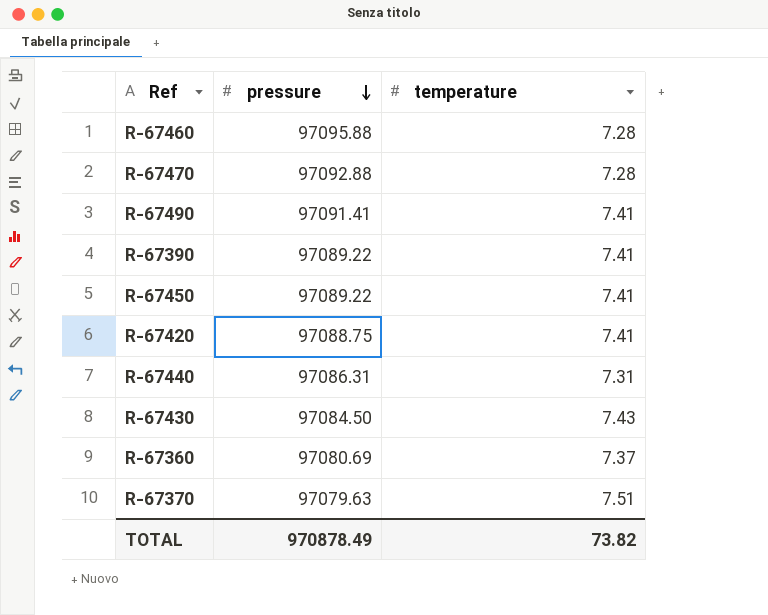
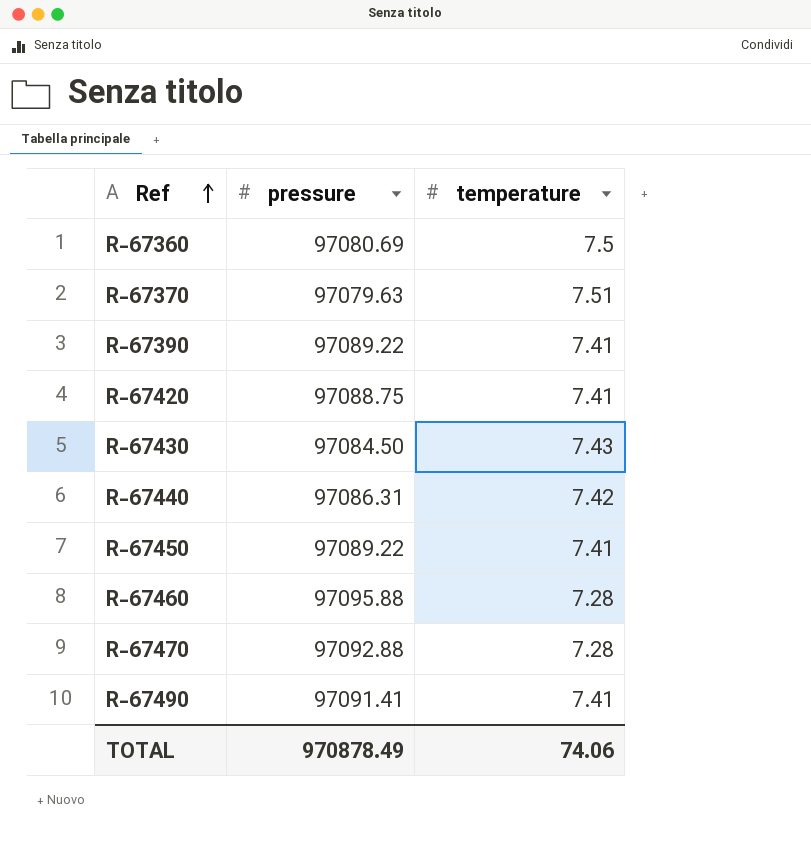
row order: pressure descending -> Ref ascending
R-67360 | temperature: 7.37 -> 7.5
R-67440 | temperature: 7.31 -> 7.42
TOTAL | temperature: 73.82 -> 74.06

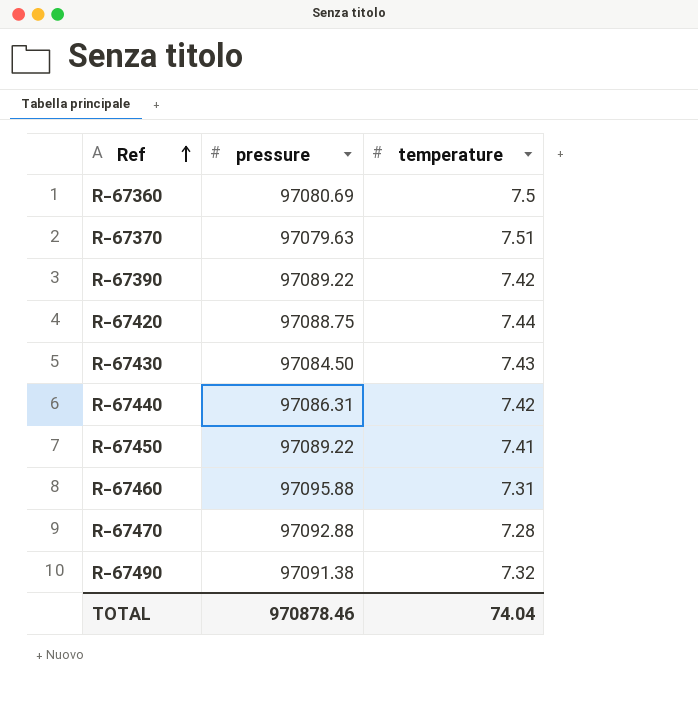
R-67390 | temperature: 7.41 -> 7.42
R-67420 | temperature: 7.41 -> 7.44
R-67460 | temperature: 7.28 -> 7.31
R-67490 | pressure: 97091.41 -> 97091.38
R-67490 | temperature: 7.41 -> 7.32
TOTAL | pressure: 970878.49 -> 970878.46
TOTAL | temperature: 74.06 -> 74.04

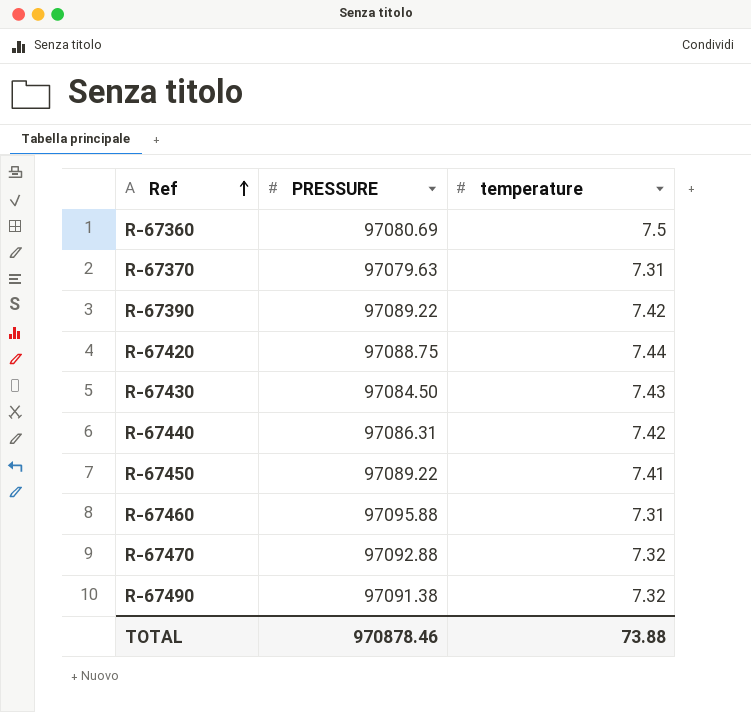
column name: pressure -> PRESSURE
R-67370 | temperature: 7.51 -> 7.31
R-67470 | temperature: 7.28 -> 7.32
TOTAL | temperature: 74.04 -> 73.88

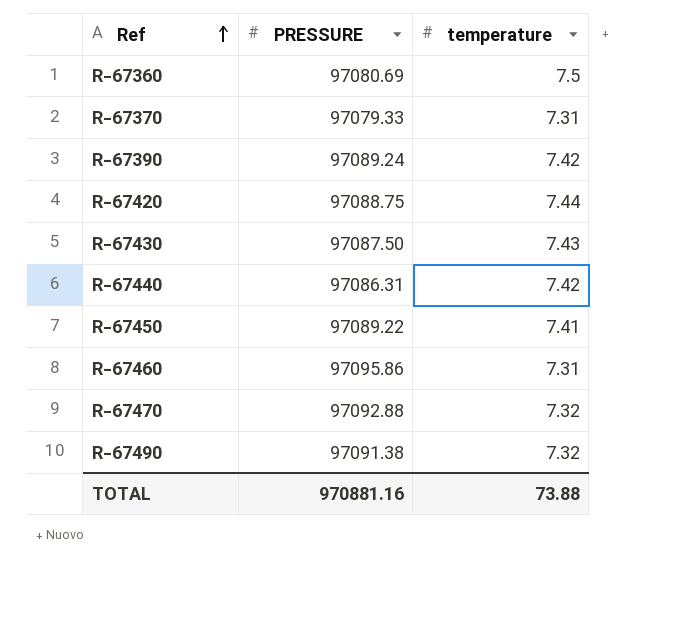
R-67370 | PRESSURE: 97079.63 -> 97079.33
R-67390 | PRESSURE: 97089.22 -> 97089.24
R-67430 | PRESSURE: 97084.50 -> 97087.50
R-67460 | PRESSURE: 97095.88 -> 97095.86
TOTAL | PRESSURE: 970878.46 -> 970881.16

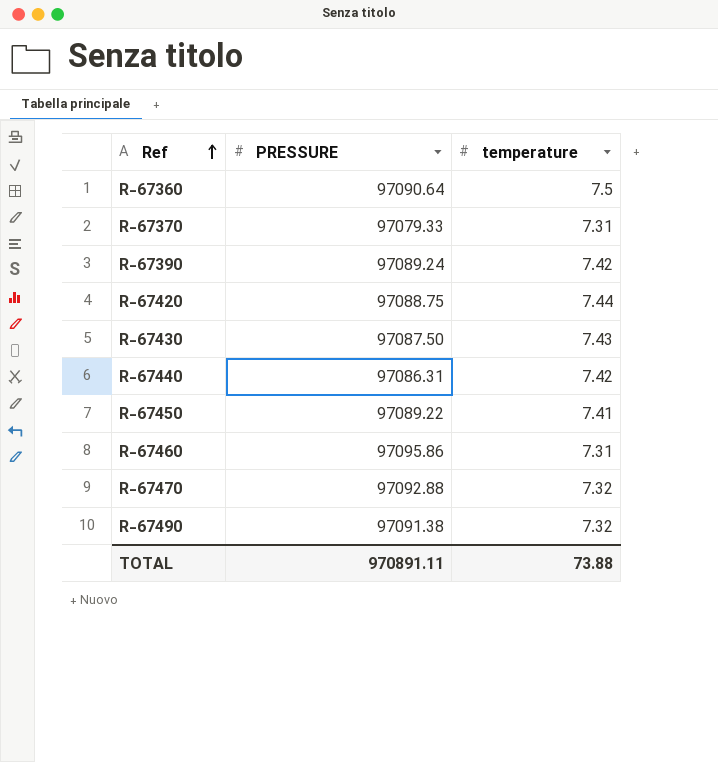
R-67360 | PRESSURE: 97080.69 -> 97090.64
TOTAL | PRESSURE: 970881.16 -> 970891.11

